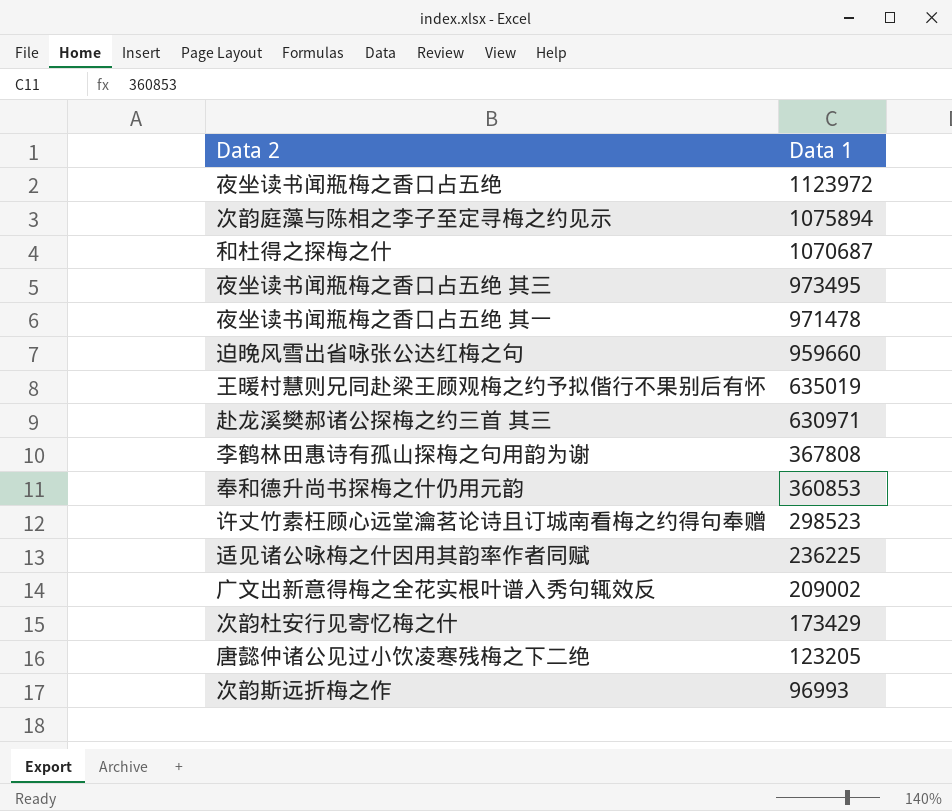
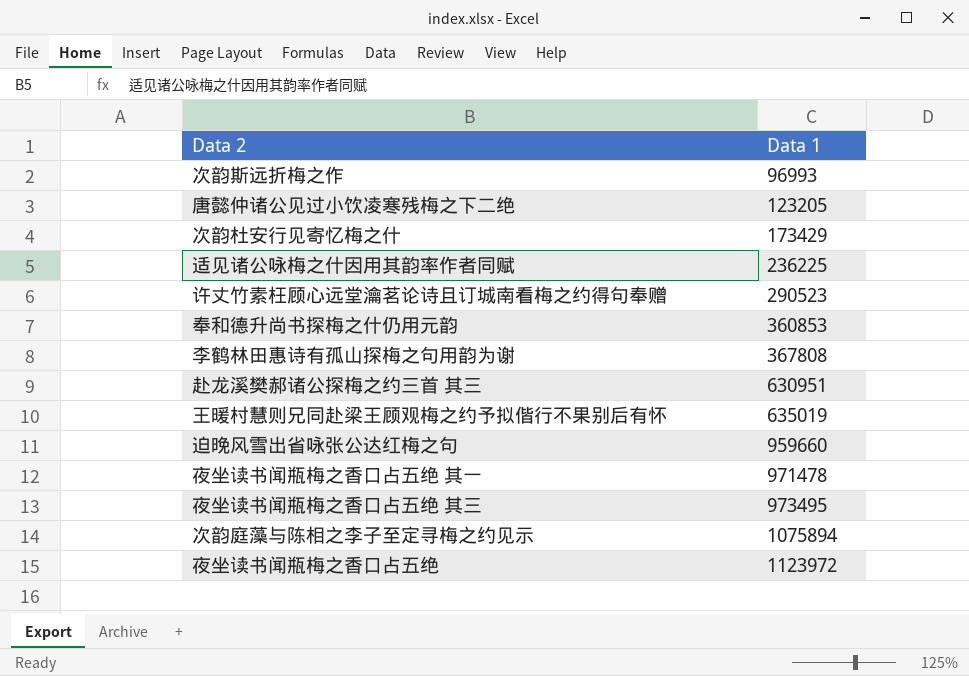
row order: Data 1 descending -> Data 1 ascending
row 和杜得之探梅之什: 1070687 -> none
row 广文出新意得梅之全花实根叶谱入秀句辄效反: 209002 -> none
许丈竹素枉顾心远堂瀹茗论诗且订城南看梅之约得句奉赠 | Data 1: 298523 -> 290523
赴龙溪樊郝诸公探梅之约三首 其三 | Data 1: 630971 -> 630951

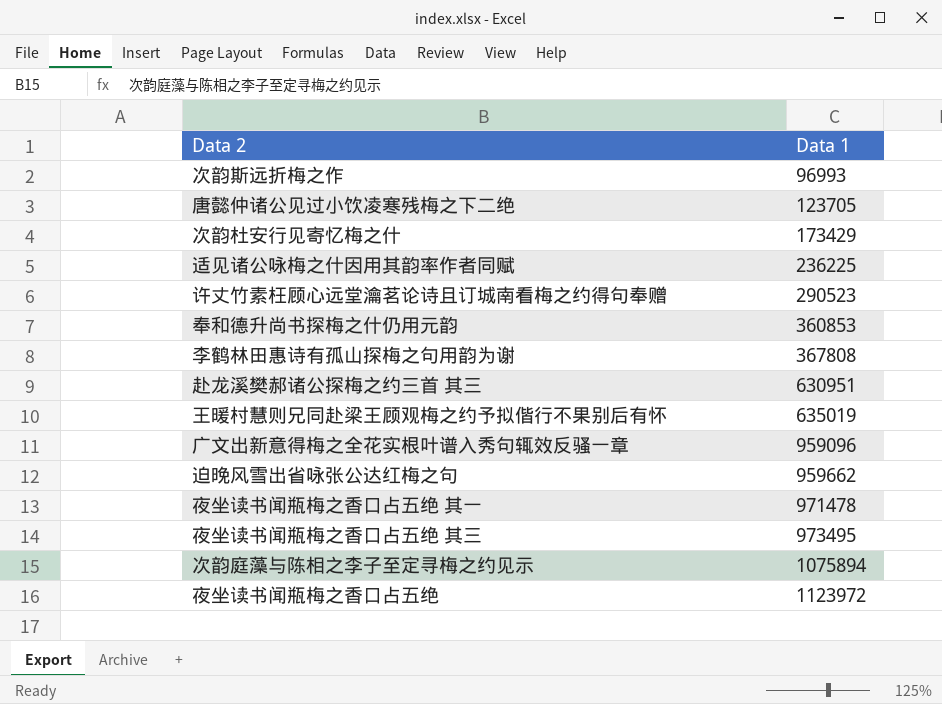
唐懿仲诸公见过小饮凌寒残梅之下二绝 | Data 1: 123205 -> 123705
row 广文出新意得梅之全花实根叶谱入秀句辄效反骚一章: none -> 959096
迫晚风雪出省咏张公达红梅之句 | Data 1: 959660 -> 959662

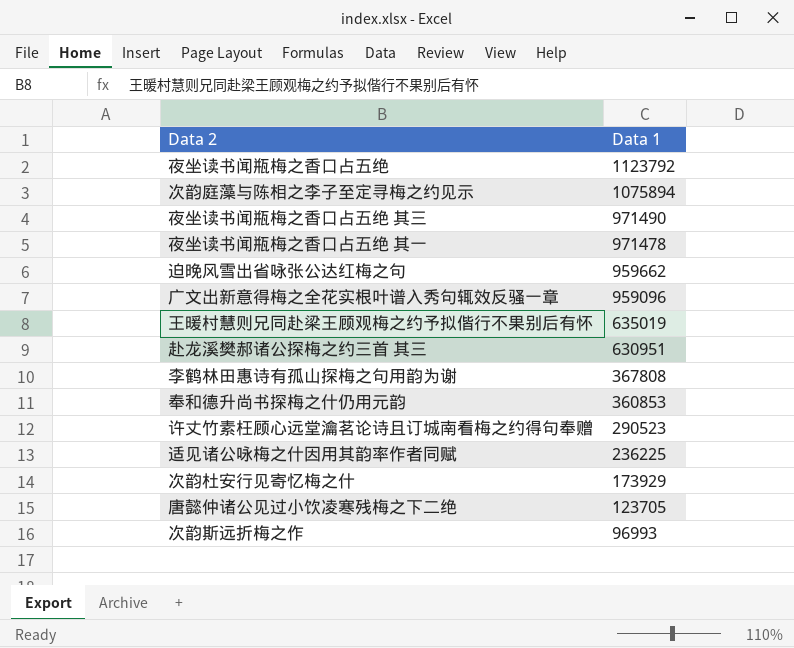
row order: Data 1 ascending -> Data 1 descending
夜坐读书闻瓶梅之香口占五绝 | Data 1: 1123972 -> 1123792
夜坐读书闻瓶梅之香口占五绝 其三 | Data 1: 973495 -> 971490
次韵杜安行见寄忆梅之什 | Data 1: 173429 -> 173929

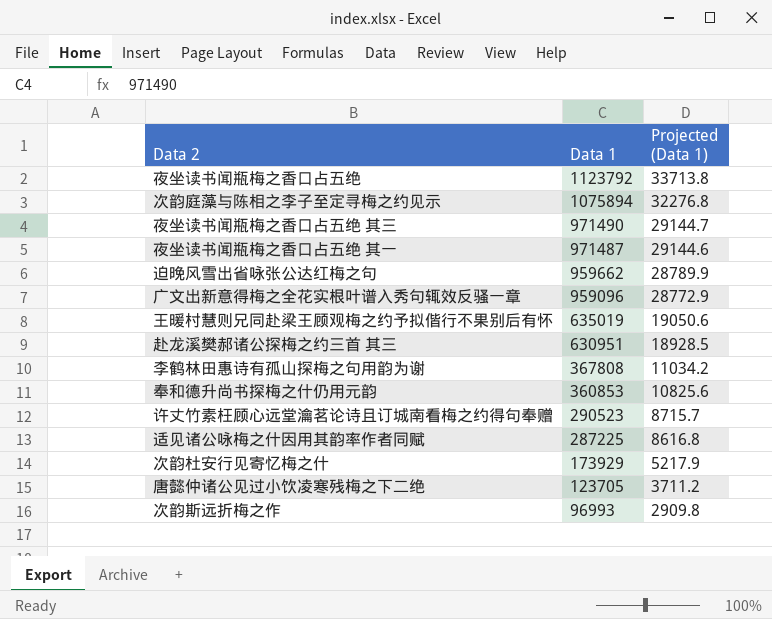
column Projected (Data 1) | formula: none -> [Data 1] * 0.03
夜坐读书闻瓶梅之香口占五绝 其一 | Data 1: 971478 -> 971487
适见诸公咏梅之什因用其韵率作者同赋 | Data 1: 236225 -> 287225

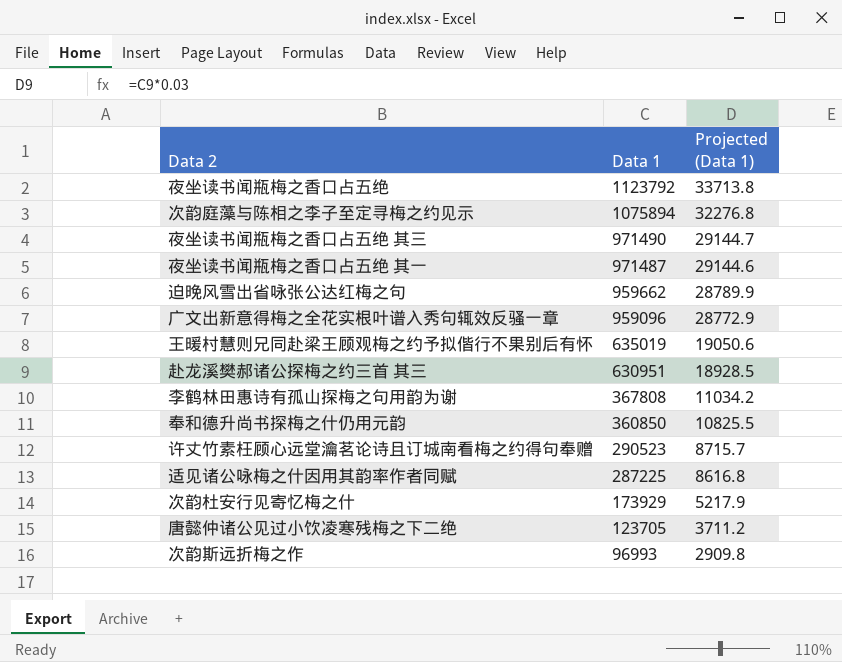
奉和德升尚书探梅之什仍用元韵 | Data 1: 360853 -> 360850
奉和德升尚书探梅之什仍用元韵 | Projected (Data 1): 10825.6 -> 10825.5

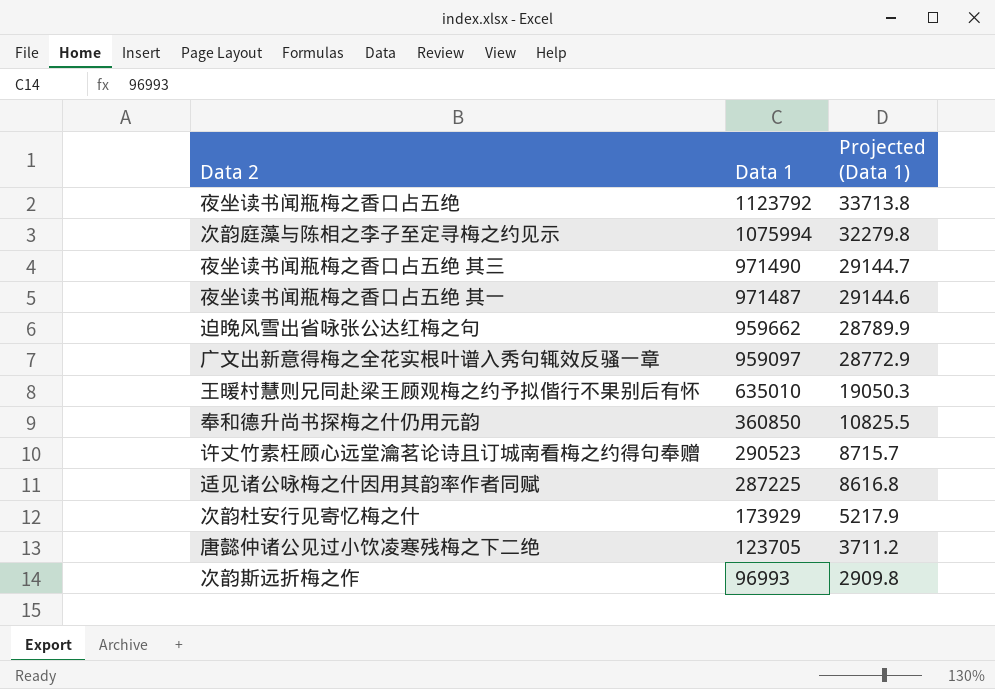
row 赴龙溪樊郝诸公探梅之约三首 其三: 630951 | 18928.5 -> none
row 李鹤林田惠诗有孤山探梅之句用韵为谢: 367808 | 11034.2 -> none
次韵庭藻与陈相之李子至定寻梅之约见示 | Data 1: 1075894 -> 1075994
次韵庭藻与陈相之李子至定寻梅之约见示 | Projected (Data 1): 32276.8 -> 32279.8
广文出新意得梅之全花实根叶谱入秀句辄效反骚一章 | Data 1: 959096 -> 959097
王暖村慧则兄同赴梁王顾观梅之约予拟偕行不果别后有怀 | Data 1: 635019 -> 635010
王暖村慧则兄同赴梁王顾观梅之约予拟偕行不果别后有怀 | Projected (Data 1): 19050.6 -> 19050.3

